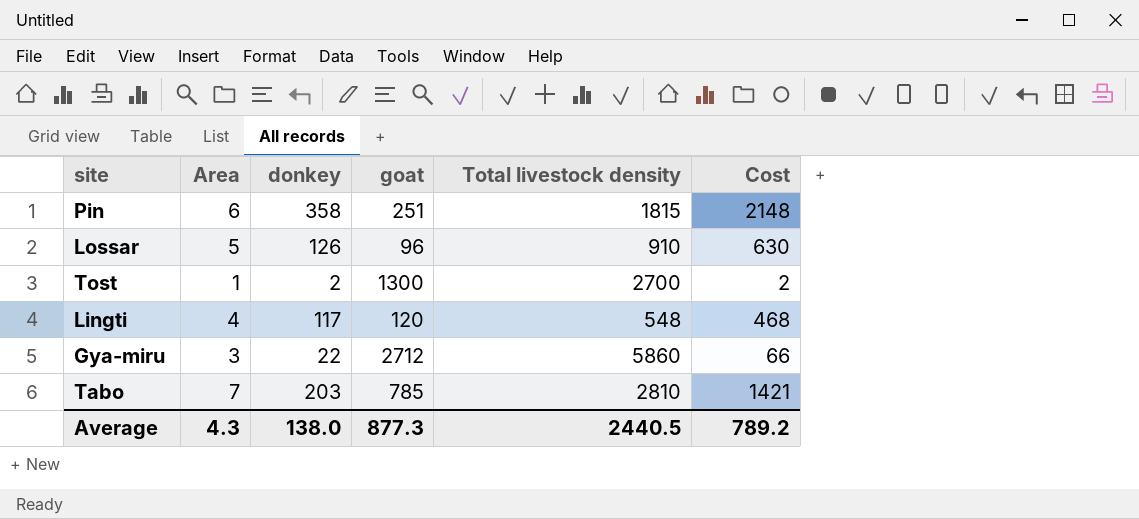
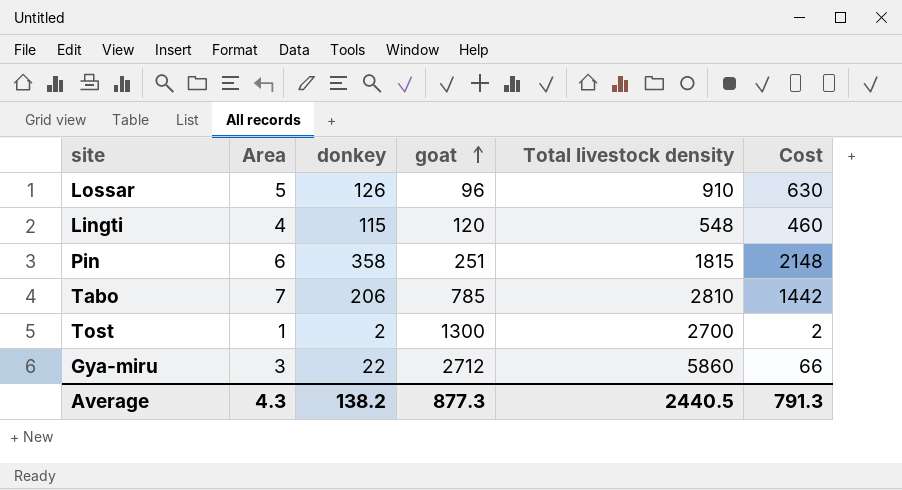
row order: none -> goat ascending
Lingti | donkey: 117 -> 115
Lingti | Cost: 468 -> 460
Tabo | donkey: 203 -> 206
Tabo | Cost: 1421 -> 1442
Average | donkey: 138.0 -> 138.2
Average | Cost: 789.2 -> 791.3

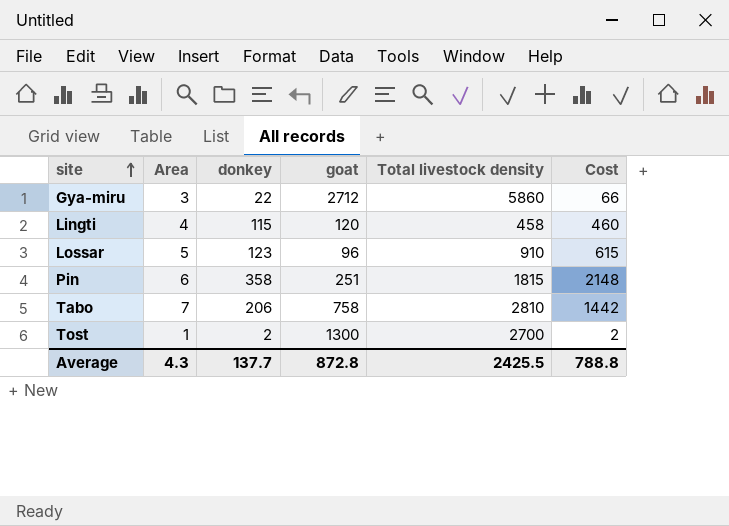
row order: goat ascending -> site ascending
Lingti | Total livestock density: 548 -> 458
Lossar | donkey: 126 -> 123
Lossar | Cost: 630 -> 615
Tabo | goat: 785 -> 758
Average | donkey: 138.2 -> 137.7
Average | goat: 877.3 -> 872.8
Average | Total livestock density: 2440.5 -> 2425.5
Average | Cost: 791.3 -> 788.8

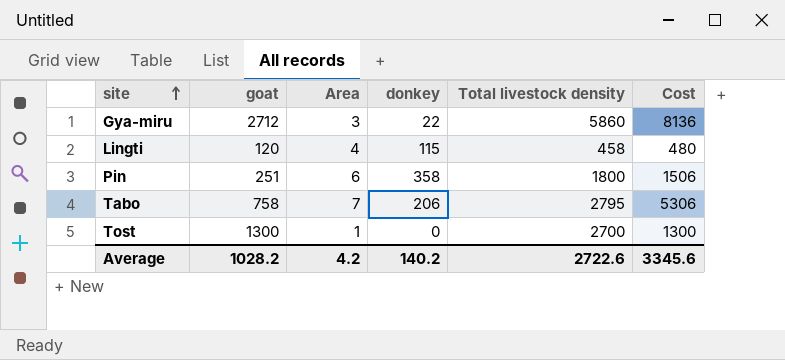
column goat | position: 4 -> 2
column Cost | formula: [Area] * [donkey] -> [goat] * [Area]
row Lossar: 5 | 123 | 96 | 910 | 615 -> none
Pin | Total livestock density: 1815 -> 1800
Tabo | Total livestock density: 2810 -> 2795
Tost | donkey: 2 -> 0
Average | goat: 872.8 -> 1028.2
Average | Area: 4.3 -> 4.2
Average | donkey: 137.7 -> 140.2
Average | Total livestock density: 2425.5 -> 2722.6
Average | Cost: 788.8 -> 3345.6

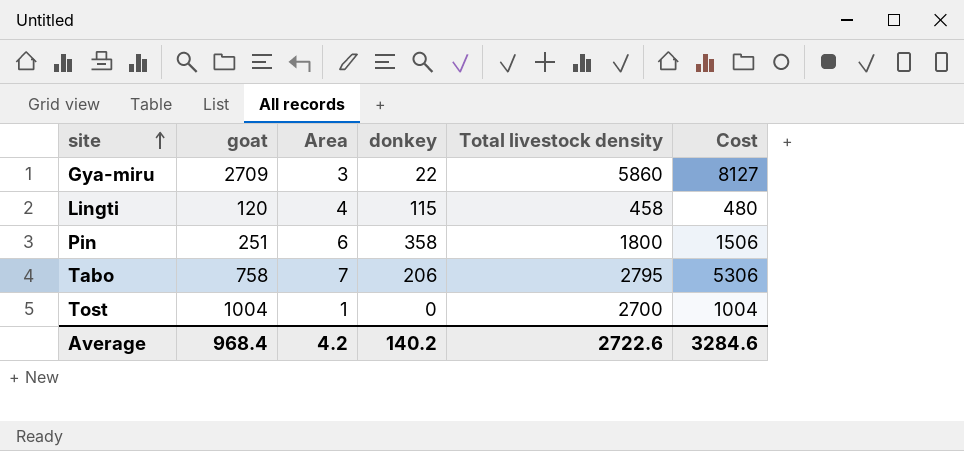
Gya-miru | goat: 2712 -> 2709
Gya-miru | Cost: 8136 -> 8127
Tost | goat: 1300 -> 1004
Tost | Cost: 1300 -> 1004
Average | goat: 1028.2 -> 968.4
Average | Cost: 3345.6 -> 3284.6

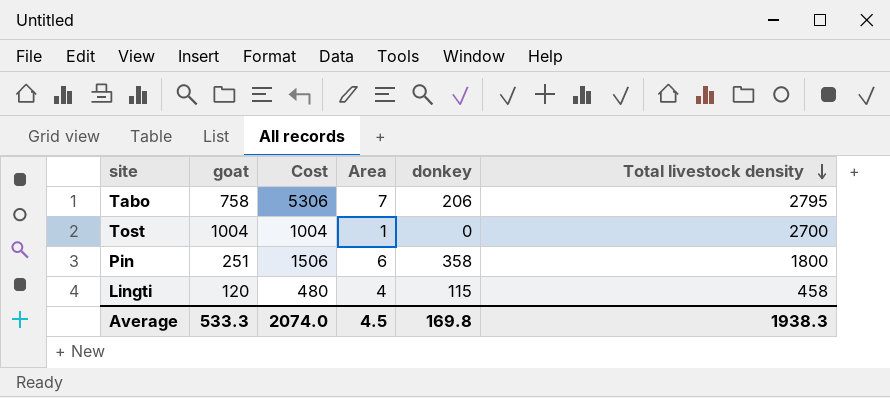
row order: site ascending -> Total livestock density descending
column Cost | position: 6 -> 3
row Gya-miru: 2709 | 3 | 22 | 5860 | 8127 -> none
Average | goat: 968.4 -> 533.3
Average | Cost: 3284.6 -> 2074.0
Average | Area: 4.2 -> 4.5
Average | donkey: 140.2 -> 169.8
Average | Total livestock density: 2722.6 -> 1938.3

